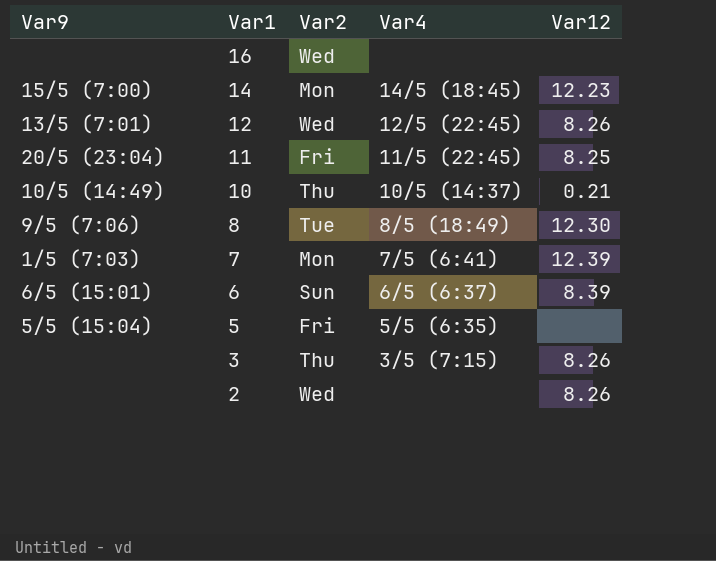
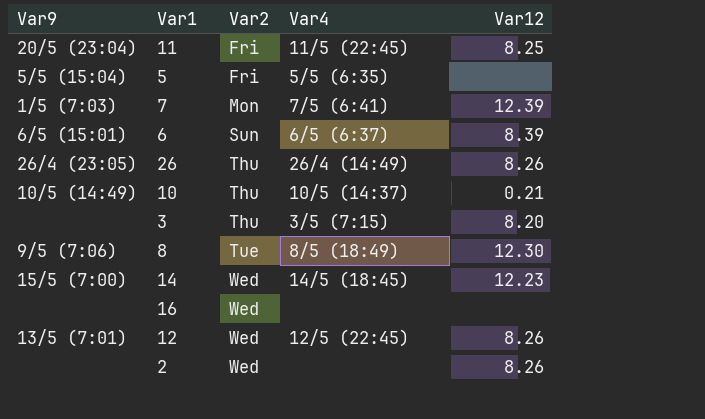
row order: Var1 descending -> Var2 ascending
row 26: none -> 26/4 (23:05) | Thu | 26/4 (14:49) | 8.26
3 | Var12: 8.26 -> 8.20
14 | Var2: Mon -> Wed

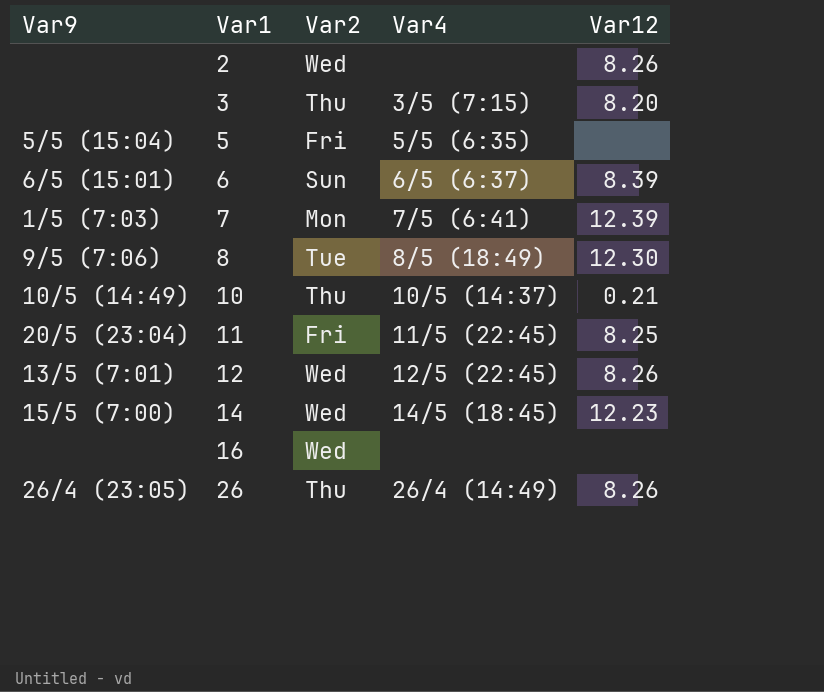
row order: Var2 ascending -> Var1 ascending

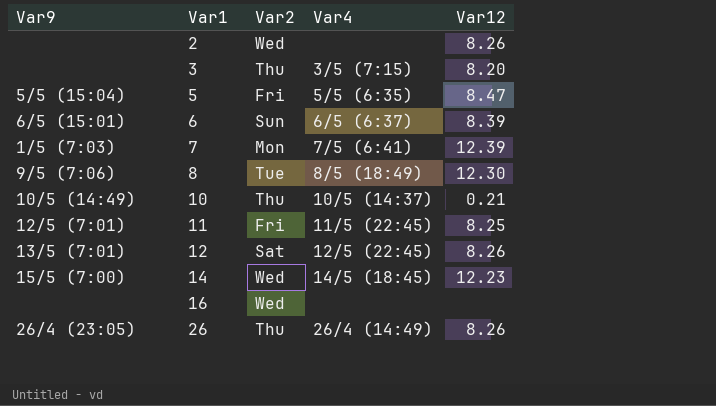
5 | Var12: none -> 8.47
11 | Var9: 20/5 (23:04) -> 12/5 (7:01)
12 | Var2: Wed -> Sat

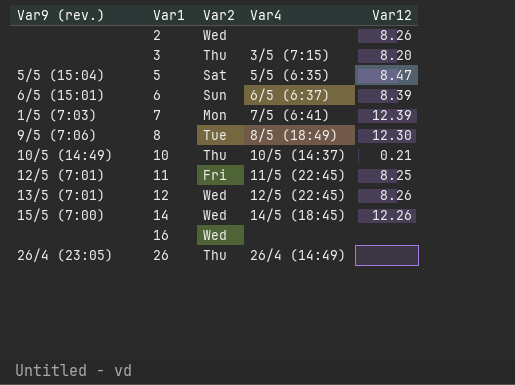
column name: Var9 -> Var9 (rev.)
5 | Var2: Fri -> Sat
12 | Var2: Sat -> Wed
14 | Var12: 12.23 -> 12.26
26 | Var12: 8.26 -> none

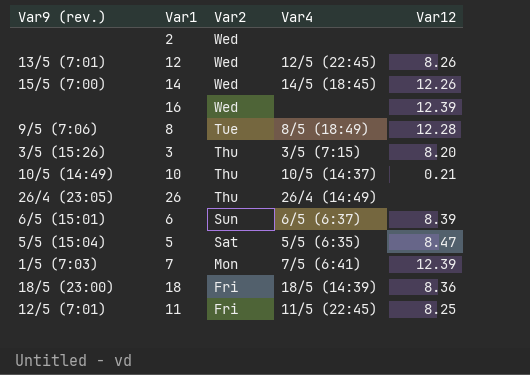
row order: Var1 ascending -> Var2 descending
2 | Var12: 8.26 -> none
16 | Var12: none -> 12.39
8 | Var12: 12.30 -> 12.28
3 | Var9 (rev.): none -> 3/5 (15:26)
row 18: none -> 18/5 (23:00) | Fri | 18/5 (14:39) | 8.36

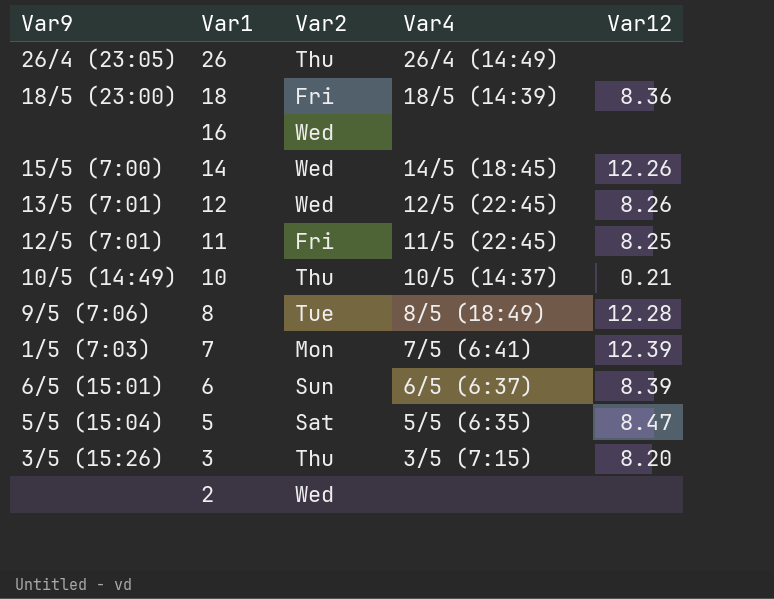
row order: Var2 descending -> Var1 descending
column name: Var9 (rev.) -> Var9
16 | Var12: 12.39 -> none

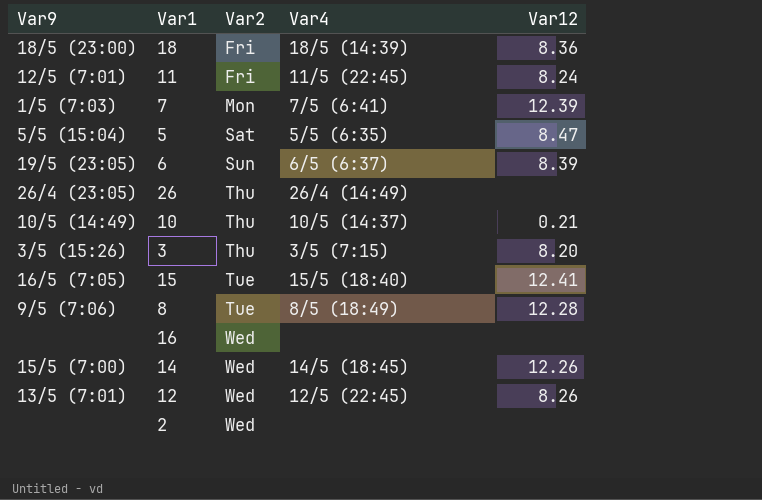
row order: Var1 descending -> Var2 ascending
11 | Var12: 8.25 -> 8.24
6 | Var9: 6/5 (15:01) -> 19/5 (23:05)
row 15: none -> 16/5 (7:05) | Tue | 15/5 (18:40) | 12.41

